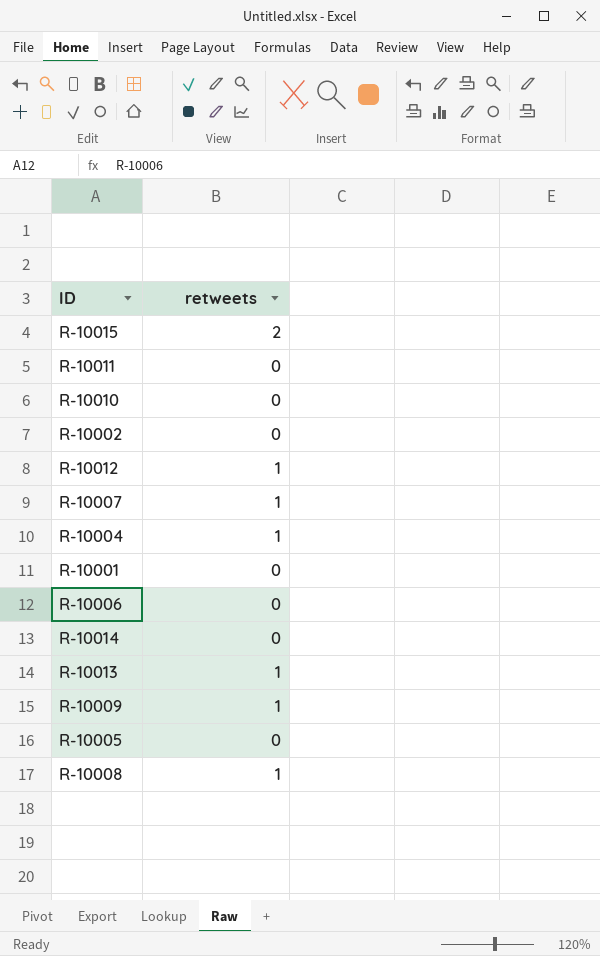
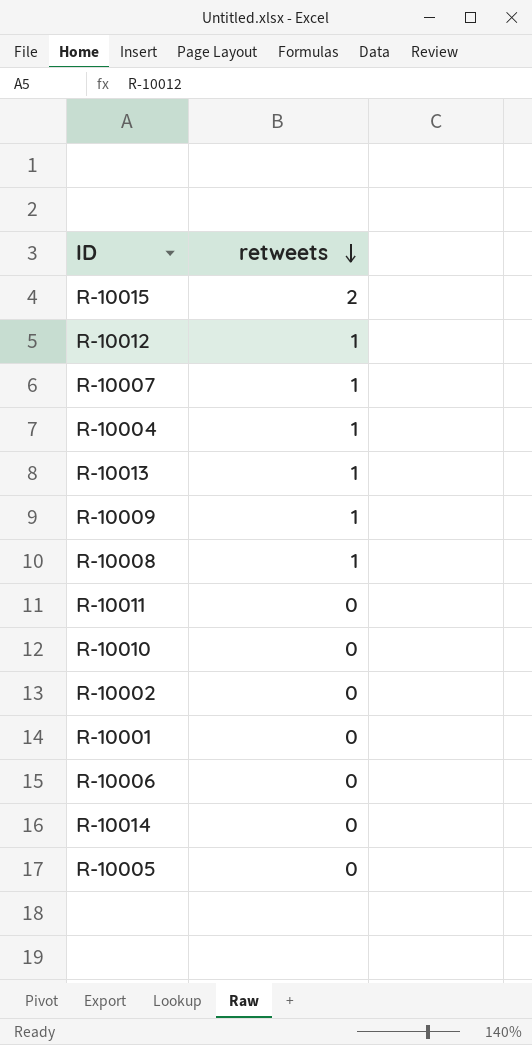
row order: none -> retweets descending

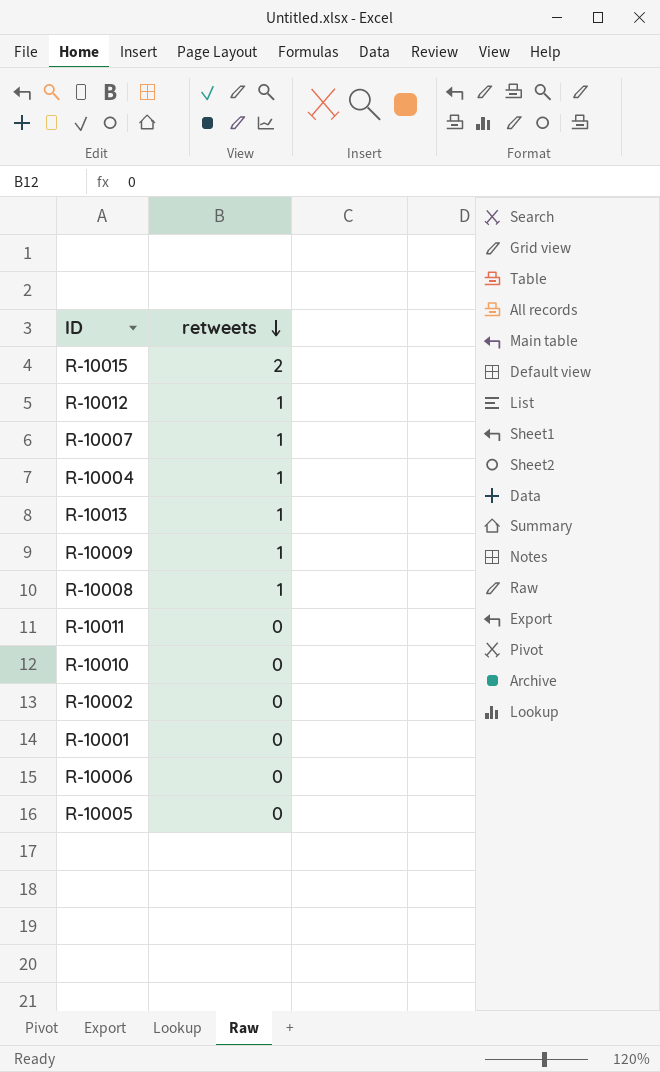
row R-10014: 0 -> none

